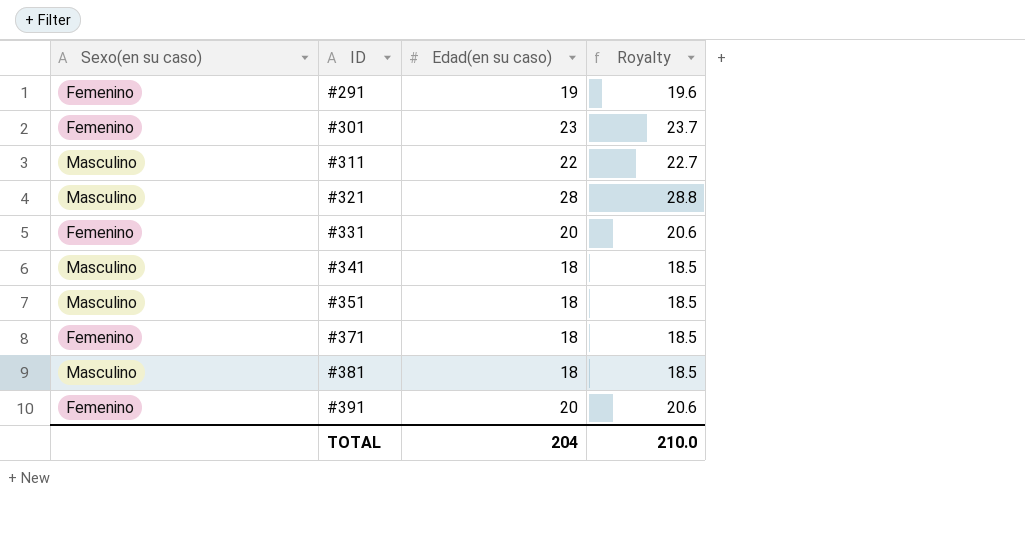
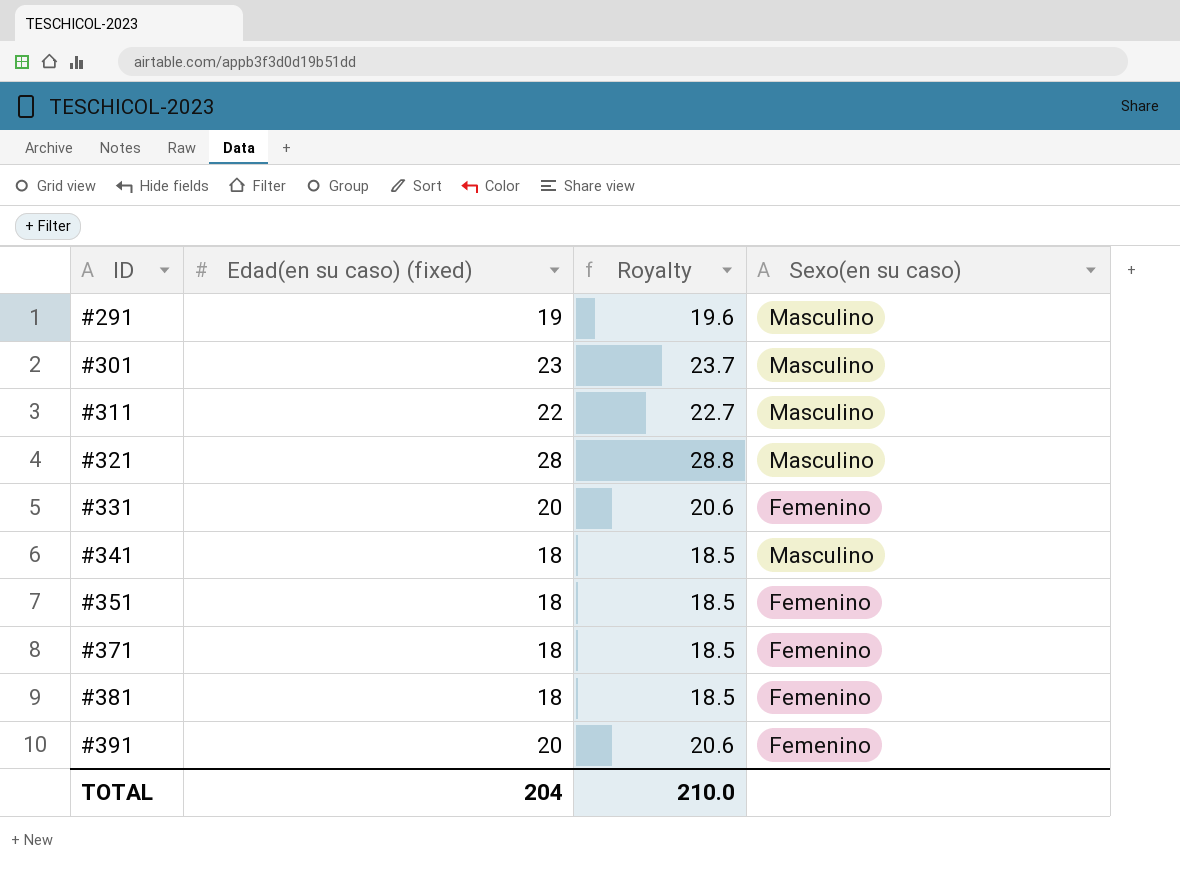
column name: Edad(en su caso) -> Edad(en su caso) (fixed)
column Sexo(en su caso) | position: 1 -> 4
#291 | Sexo(en su caso): Femenino -> Masculino
#301 | Sexo(en su caso): Femenino -> Masculino
#351 | Sexo(en su caso): Masculino -> Femenino
#381 | Sexo(en su caso): Masculino -> Femenino

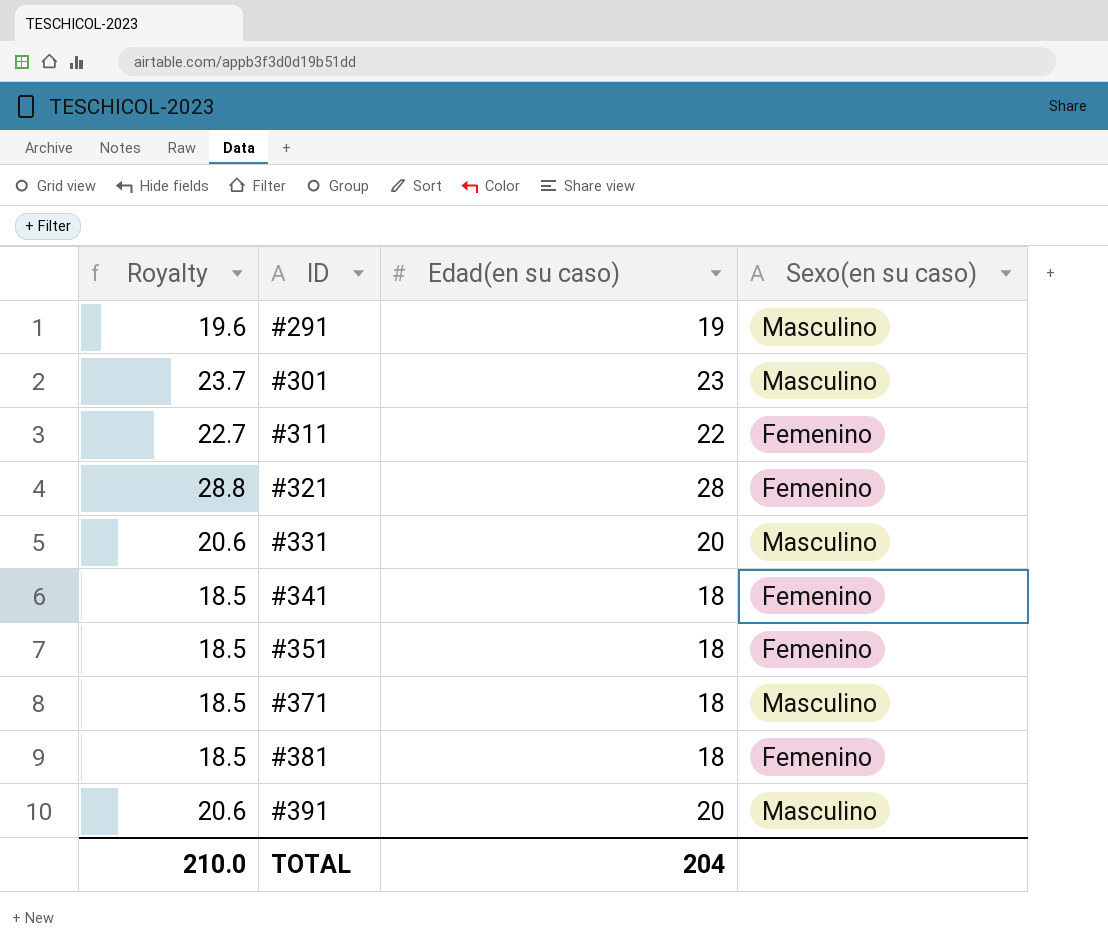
column Royalty | position: 3 -> 1
column name: Edad(en su caso) (fixed) -> Edad(en su caso)
#311 | Sexo(en su caso): Masculino -> Femenino
#321 | Sexo(en su caso): Masculino -> Femenino
#331 | Sexo(en su caso): Femenino -> Masculino
#341 | Sexo(en su caso): Masculino -> Femenino
#371 | Sexo(en su caso): Femenino -> Masculino
#391 | Sexo(en su caso): Femenino -> Masculino

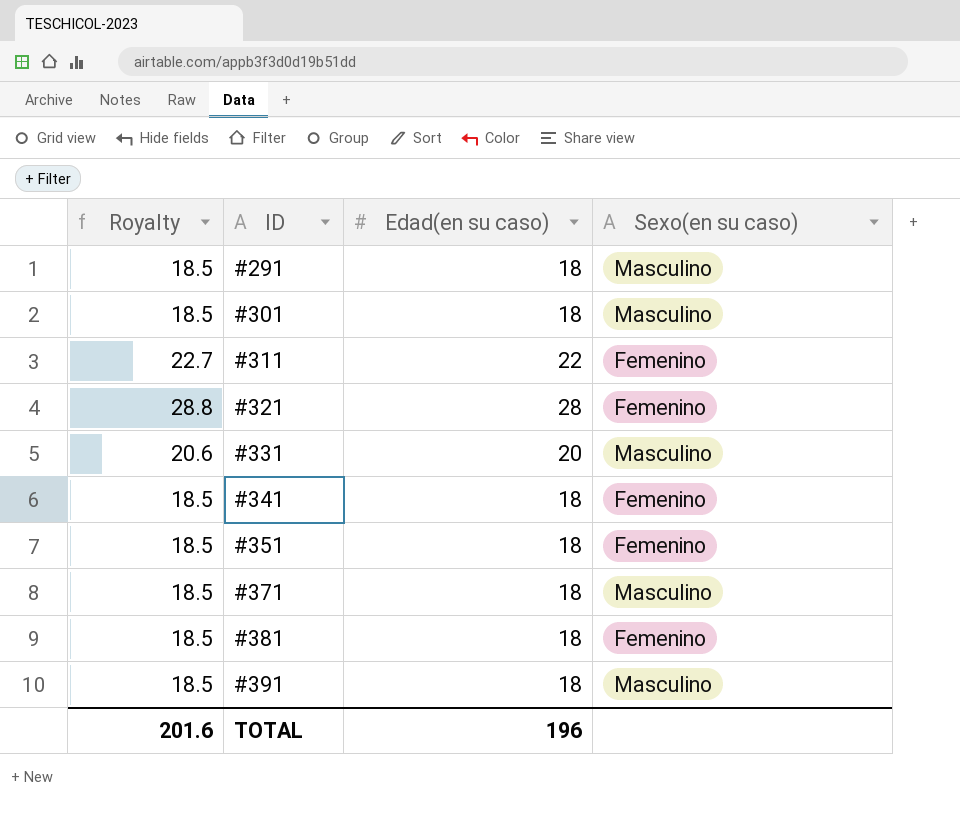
#291 | Royalty: 19.6 -> 18.5
#291 | Edad(en su caso): 19 -> 18
#301 | Royalty: 23.7 -> 18.5
#301 | Edad(en su caso): 23 -> 18
#391 | Royalty: 20.6 -> 18.5
#391 | Edad(en su caso): 20 -> 18
TOTAL | Royalty: 210.0 -> 201.6
TOTAL | Edad(en su caso): 204 -> 196

